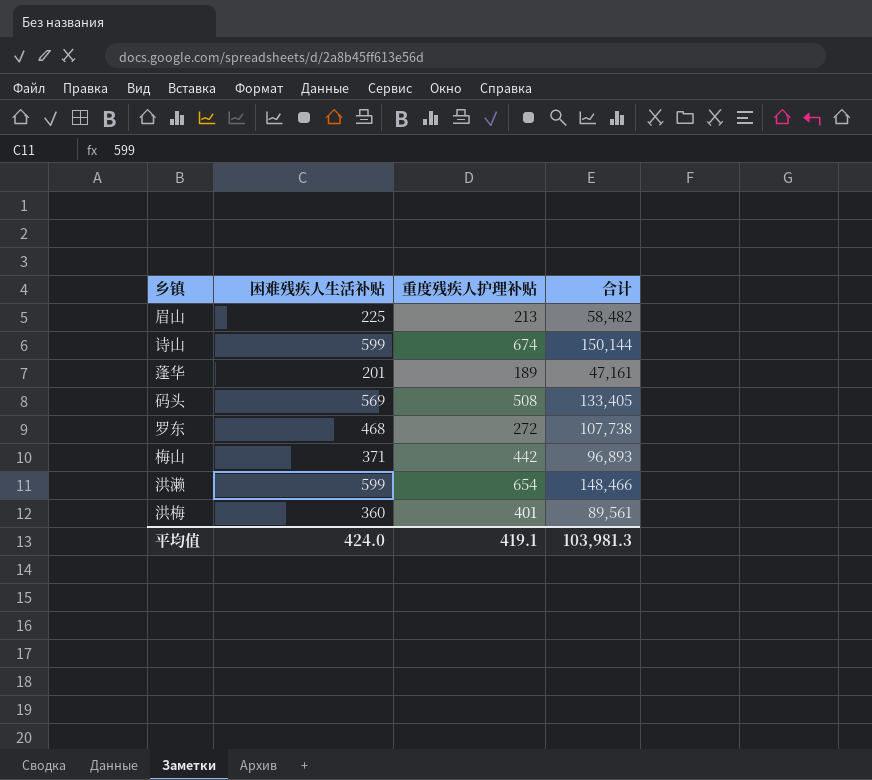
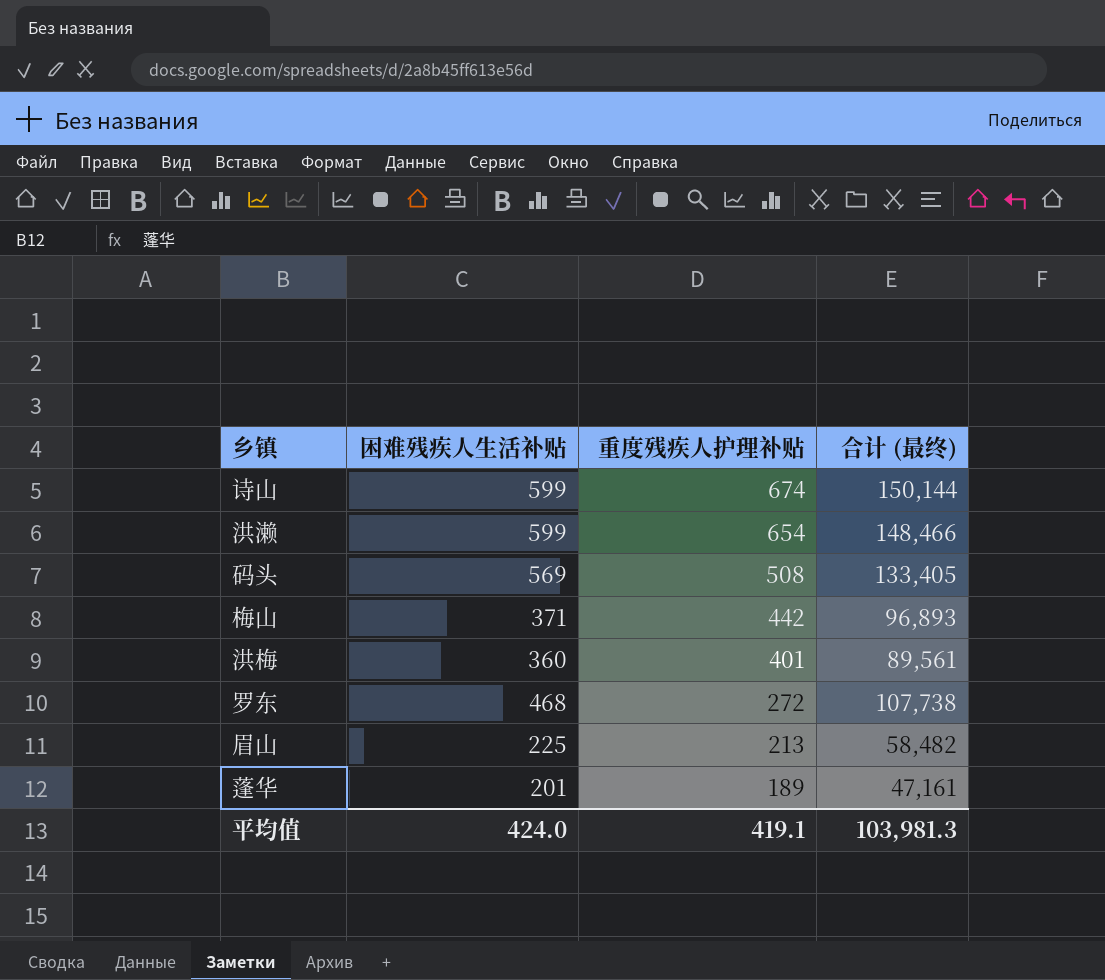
row order: none -> 重度残疾人护理补贴 descending
column name: 合计 -> 合计 (最终)

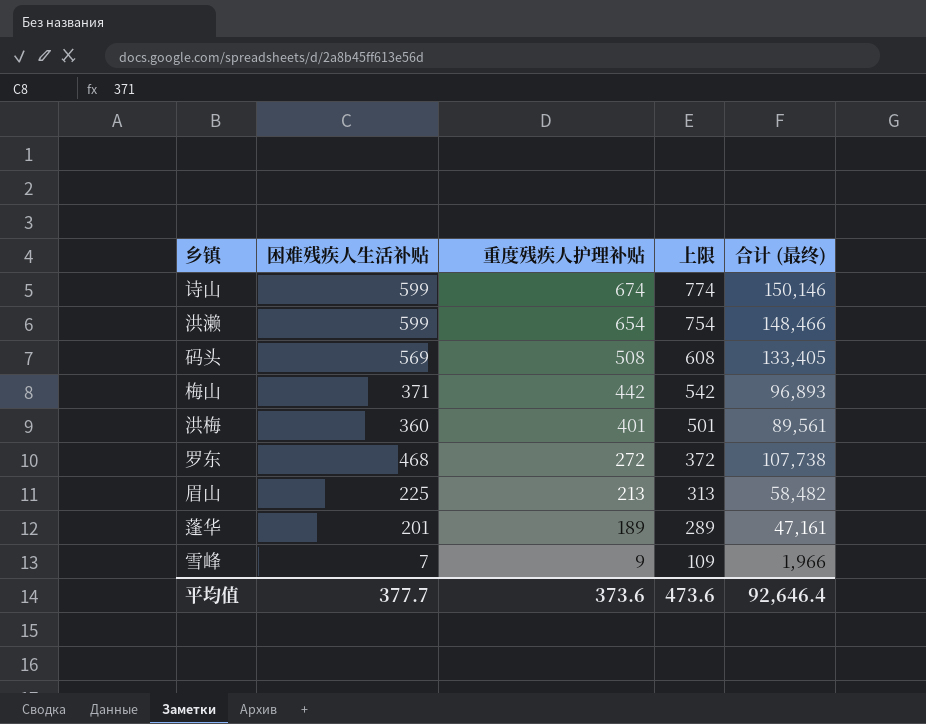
column 上限 | formula: none -> [重度残疾人护理补贴] + 100
诗山 | 合计 (最终): 150,144 -> 150,146
row 雪峰: none -> 7 | 9 | 109 | 1,966
平均值 | 困难残疾人生活补贴: 424.0 -> 377.7
平均值 | 重度残疾人护理补贴: 419.1 -> 373.6
平均值 | 合计 (最终): 103,981.3 -> 92,646.4

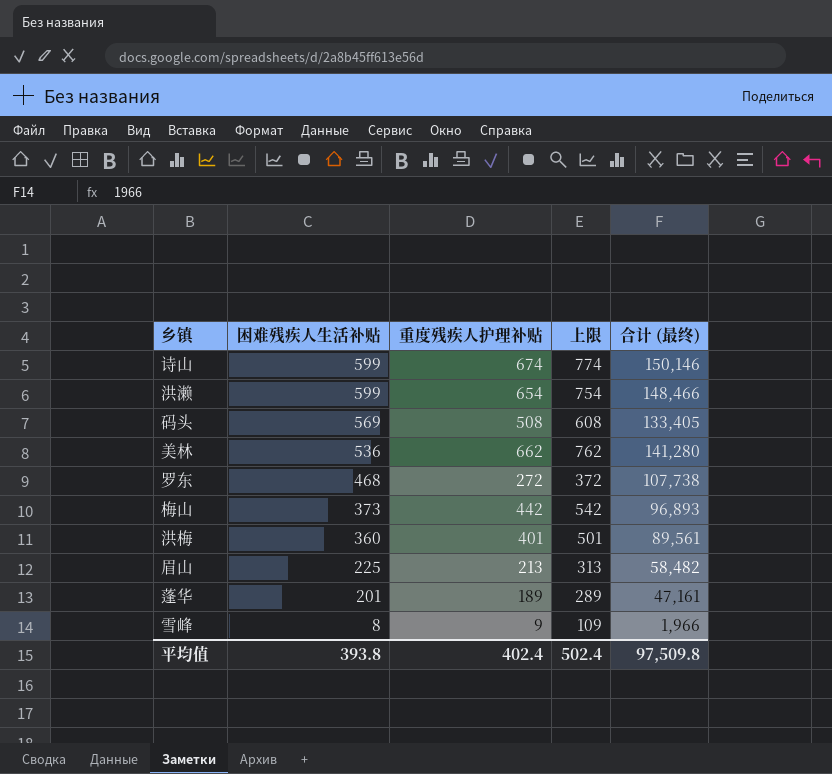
row order: 重度残疾人护理补贴 descending -> 困难残疾人生活补贴 descending
row 美林: none -> 536 | 662 | 762 | 141,280
梅山 | 困难残疾人生活补贴: 371 -> 373
雪峰 | 困难残疾人生活补贴: 7 -> 8
平均值 | 困难残疾人生活补贴: 377.7 -> 393.8
平均值 | 重度残疾人护理补贴: 373.6 -> 402.4
平均值 | 上限: 473.6 -> 502.4
平均值 | 合计 (最终): 92,646.4 -> 97,509.8

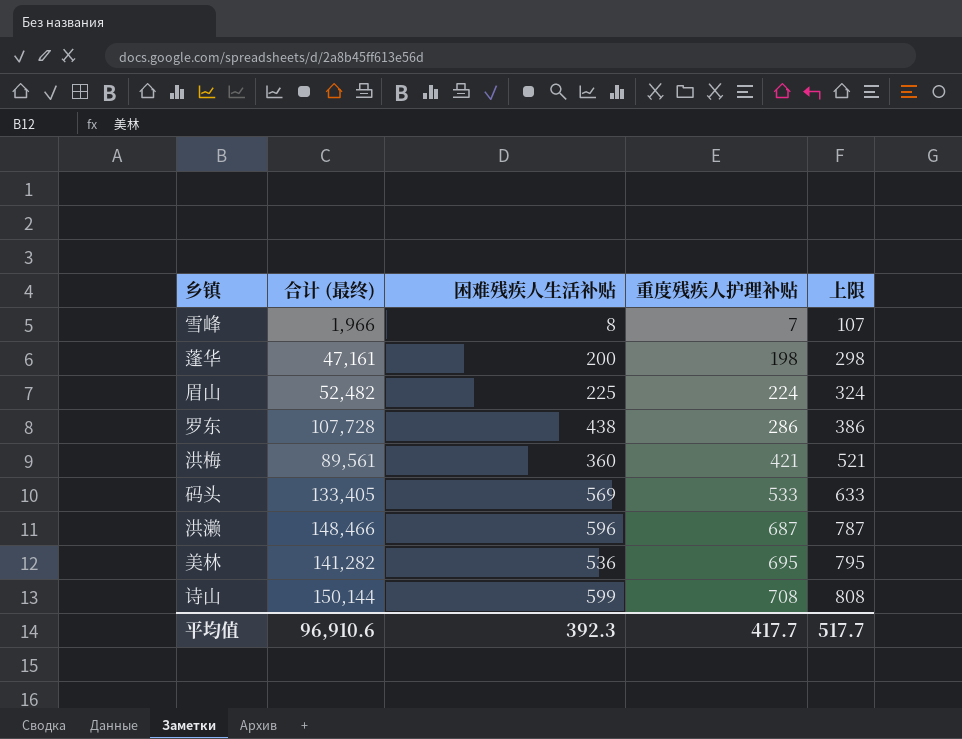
row order: 困难残疾人生活补贴 descending -> 重度残疾人护理补贴 ascending
column 合计 (最终) | position: 5 -> 2
row 梅山: 373 | 442 | 542 | 96,893 -> none
雪峰 | 重度残疾人护理补贴: 9 -> 7
雪峰 | 上限: 109 -> 107
蓬华 | 困难残疾人生活补贴: 201 -> 200
蓬华 | 重度残疾人护理补贴: 189 -> 198
蓬华 | 上限: 289 -> 298
眉山 | 合计 (最终): 58,482 -> 52,482
眉山 | 重度残疾人护理补贴: 213 -> 224
眉山 | 上限: 313 -> 324
罗东 | 合计 (最终): 107,738 -> 107,728
罗东 | 困难残疾人生活补贴: 468 -> 438
罗东 | 重度残疾人护理补贴: 272 -> 286
罗东 | 上限: 372 -> 386
洪梅 | 重度残疾人护理补贴: 401 -> 421
洪梅 | 上限: 501 -> 521
码头 | 重度残疾人护理补贴: 508 -> 533
码头 | 上限: 608 -> 633
洪濑 | 困难残疾人生活补贴: 599 -> 596
洪濑 | 重度残疾人护理补贴: 654 -> 687
洪濑 | 上限: 754 -> 787
美林 | 合计 (最终): 141,280 -> 141,282
美林 | 重度残疾人护理补贴: 662 -> 695
美林 | 上限: 762 -> 795
诗山 | 合计 (最终): 150,146 -> 150,144
诗山 | 重度残疾人护理补贴: 674 -> 708
诗山 | 上限: 774 -> 808
平均值 | 合计 (最终): 97,509.8 -> 96,910.6
平均值 | 困难残疾人生活补贴: 393.8 -> 392.3
平均值 | 重度残疾人护理补贴: 402.4 -> 417.7
平均值 | 上限: 502.4 -> 517.7

